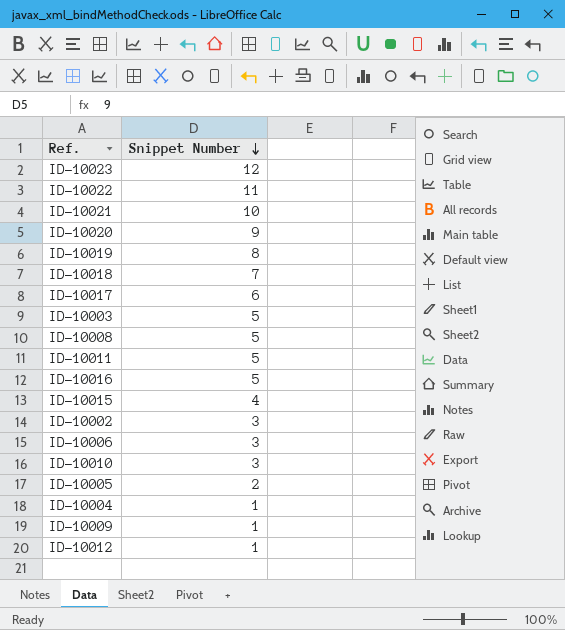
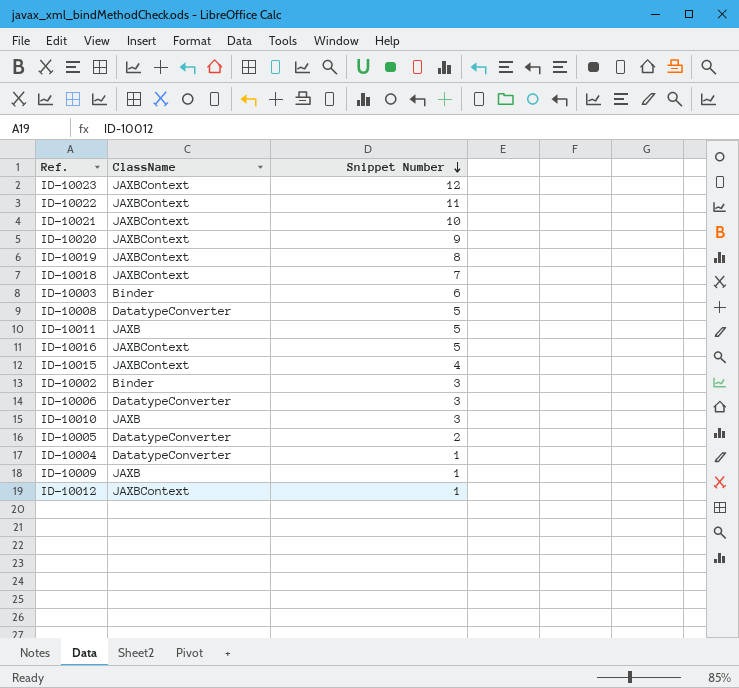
column ClassName | position: none -> 2
row ID-10017: 6 -> none
ID-10003 | Snippet Number: 5 -> 6

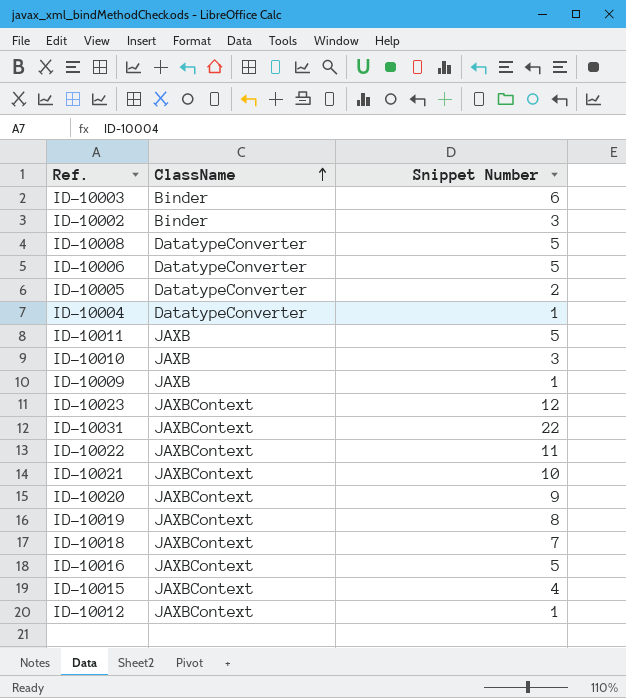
row order: Snippet Number descending -> ClassName ascending
ID-10006 | Snippet Number: 3 -> 5
row ID-10031: none -> JAXBContext | 22

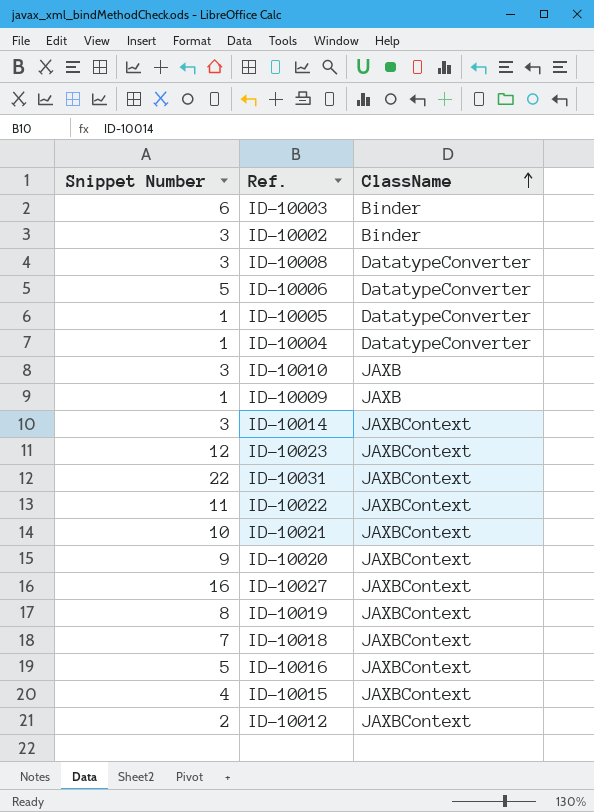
column Snippet Number | position: 3 -> 1
row ID-10011: JAXB | 5 -> none
ID-10008 | Snippet Number: 5 -> 3
ID-10005 | Snippet Number: 2 -> 1
row ID-10014: none -> 3 | JAXBContext
row ID-10027: none -> 16 | JAXBContext
ID-10012 | Snippet Number: 1 -> 2

